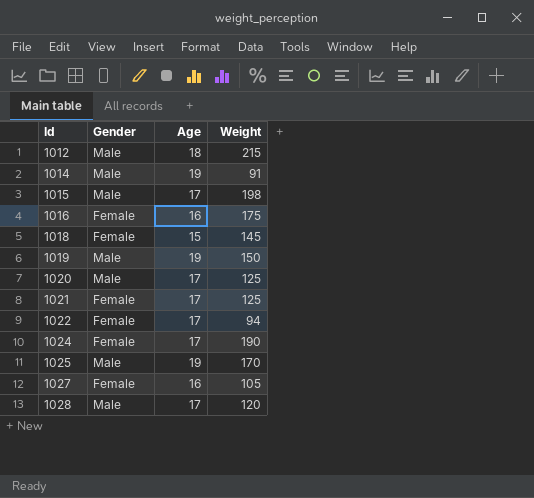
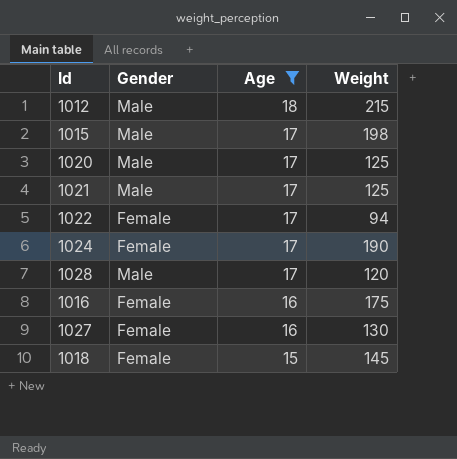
filter: none -> Age != 19
row order: Id ascending -> Age descending
1021 | Gender: Female -> Male
1027 | Weight: 105 -> 130

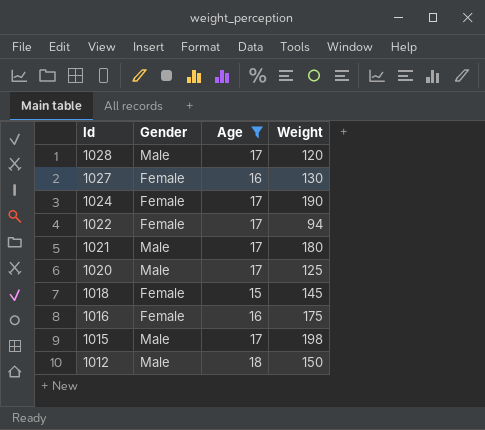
row order: Age descending -> Id descending
1021 | Weight: 125 -> 180
1012 | Weight: 215 -> 150

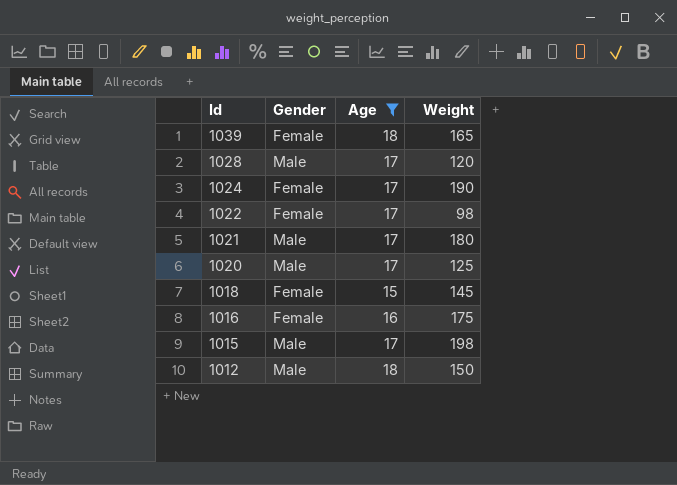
row 1027: Female | 16 | 130 -> none
row 1039: none -> Female | 18 | 165
1022 | Weight: 94 -> 98

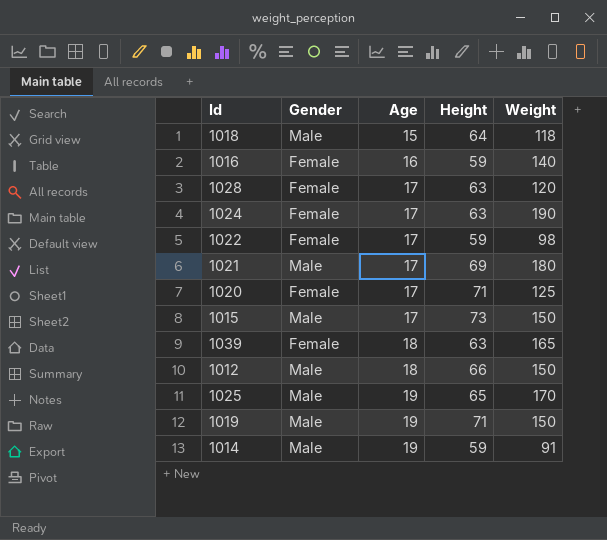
filter: Age != 19 -> none
row order: Id descending -> Age ascending
column Height | position: none -> 4
1018 | Gender: Female -> Male
1018 | Weight: 145 -> 118
1016 | Weight: 175 -> 140
1028 | Gender: Male -> Female
1020 | Gender: Male -> Female
1015 | Weight: 198 -> 150

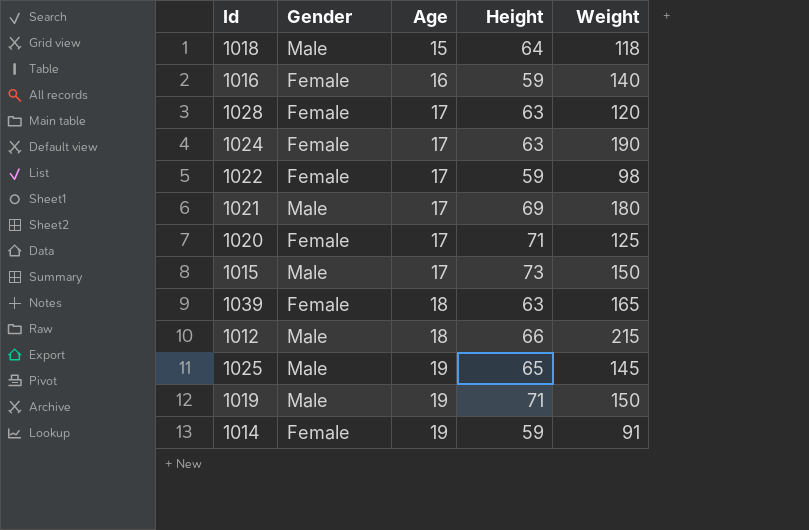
1012 | Weight: 150 -> 215
1025 | Weight: 170 -> 145
1014 | Gender: Male -> Female

